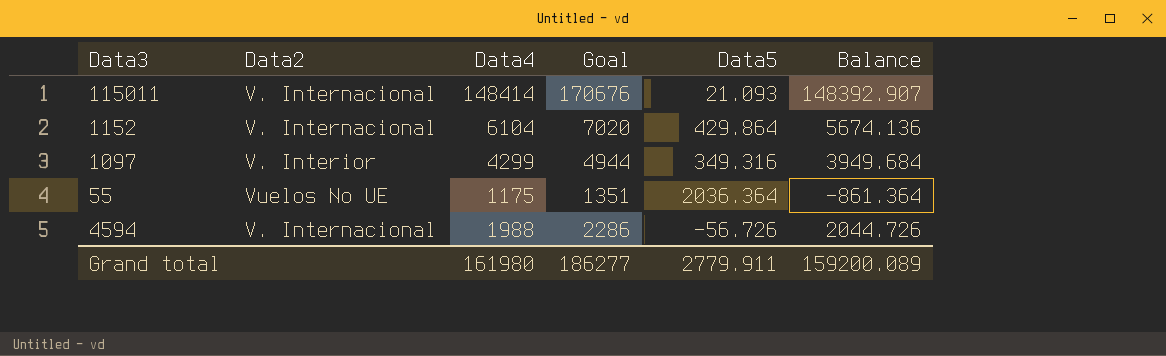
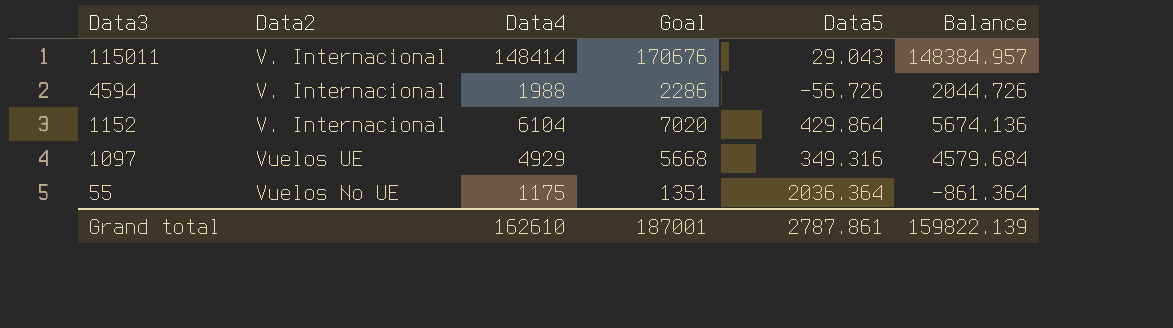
row order: none -> Data3 descending
115011 | Data5: 21.093 -> 29.043
115011 | Balance: 148392.907 -> 148384.957
1097 | Data2: V. Interior -> Vuelos UE
1097 | Data4: 4299 -> 4929
1097 | Goal: 4944 -> 5668
1097 | Balance: 3949.684 -> 4579.684
Grand total | Data4: 161980 -> 162610
Grand total | Goal: 186277 -> 187001
Grand total | Data5: 2779.911 -> 2787.861
Grand total | Balance: 159200.089 -> 159822.139

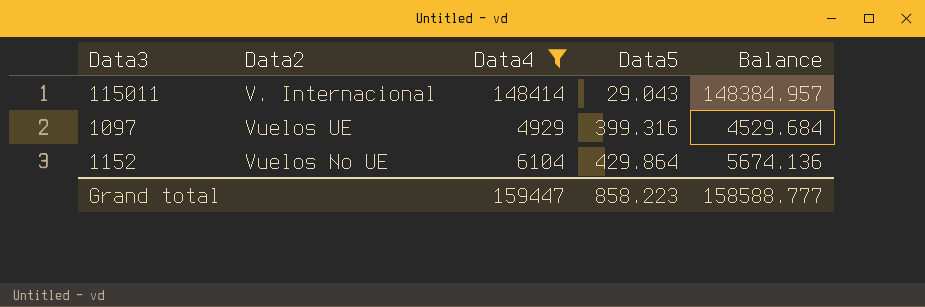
filter: none -> Data4 >= 4929
row order: Data3 descending -> Data5 ascending
column Goal | formula: [Data4] * 1.15 -> none
1097 | Data5: 349.316 -> 399.316
1097 | Balance: 4579.684 -> 4529.684
1152 | Data2: V. Internacional -> Vuelos No UE
Grand total | Data4: 162610 -> 159447
Grand total | Data5: 2787.861 -> 858.223
Grand total | Balance: 159822.139 -> 158588.777

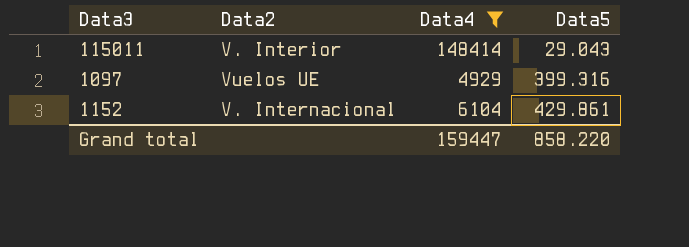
column Balance | formula: [Data4] - [Data5] -> none
115011 | Data2: V. Internacional -> V. Interior
1152 | Data2: Vuelos No UE -> V. Internacional
1152 | Data5: 429.864 -> 429.861
Grand total | Data5: 858.223 -> 858.220

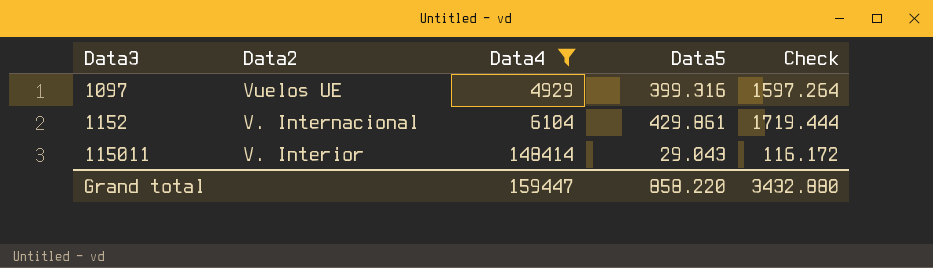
row order: Data5 ascending -> Data3 ascending
column Check | formula: none -> [Data5] * 4

